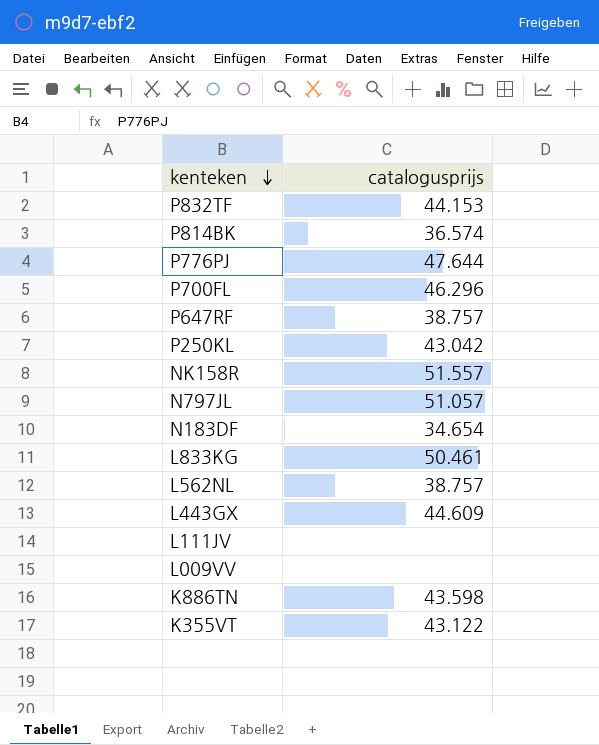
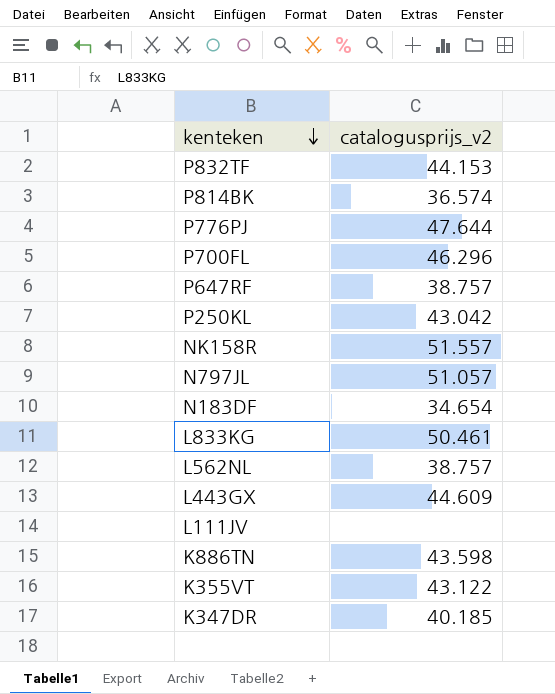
column name: catalogusprijs -> catalogusprijs_v2
row L009VV: none -> none
row K347DR: none -> 40.185

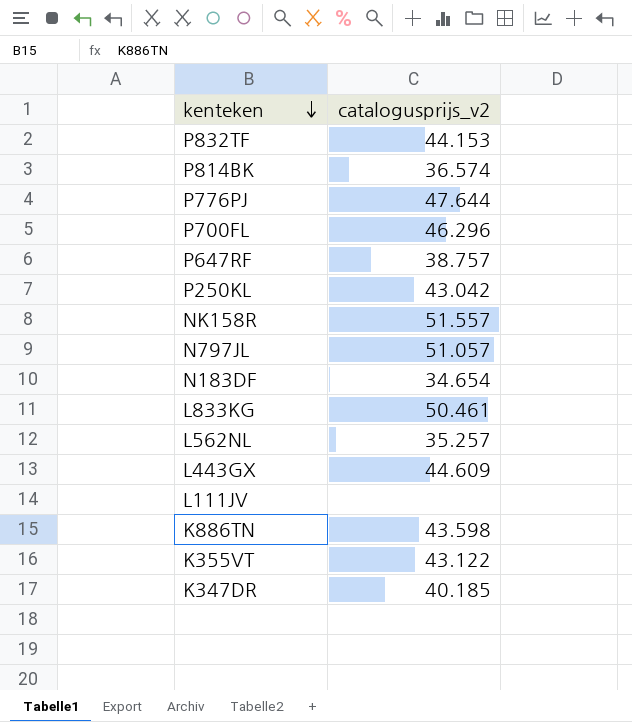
L562NL | catalogusprijs_v2: 38.757 -> 35.257

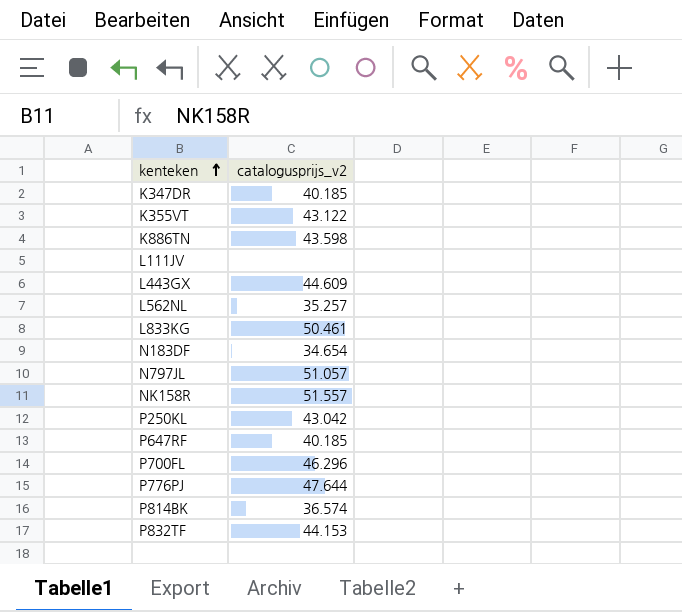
row order: kenteken descending -> kenteken ascending
P647RF | catalogusprijs_v2: 38.757 -> 40.185

